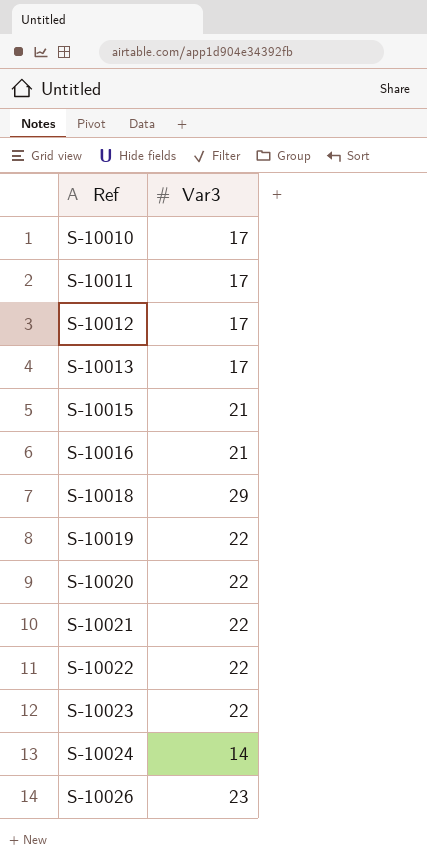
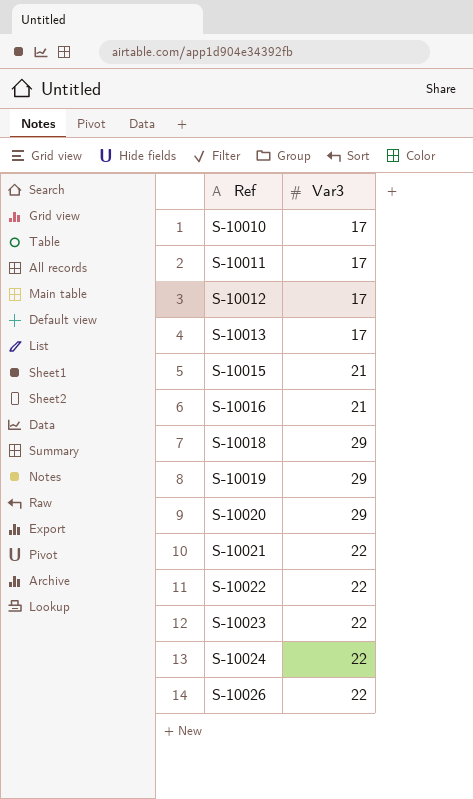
S-10019 | Var3: 22 -> 29
S-10020 | Var3: 22 -> 29
S-10024 | Var3: 14 -> 22
S-10026 | Var3: 23 -> 22

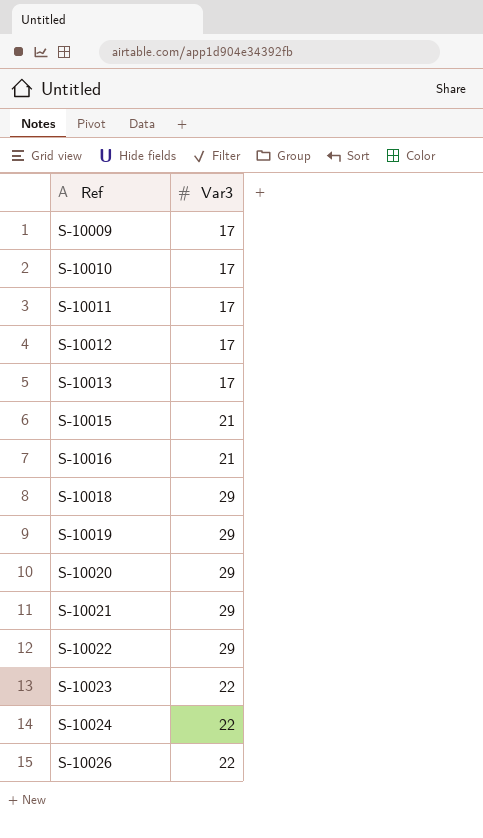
row S-10009: none -> 17
S-10021 | Var3: 22 -> 29
S-10022 | Var3: 22 -> 29

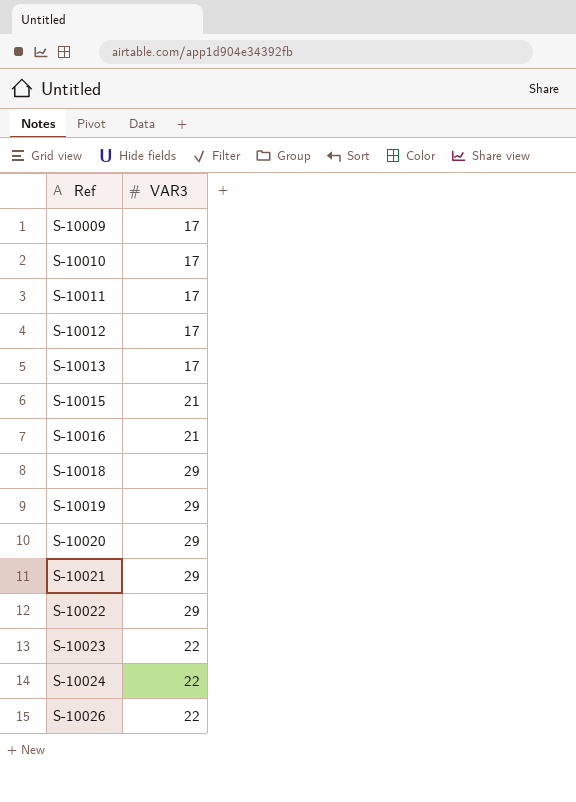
column name: Var3 -> VAR3

